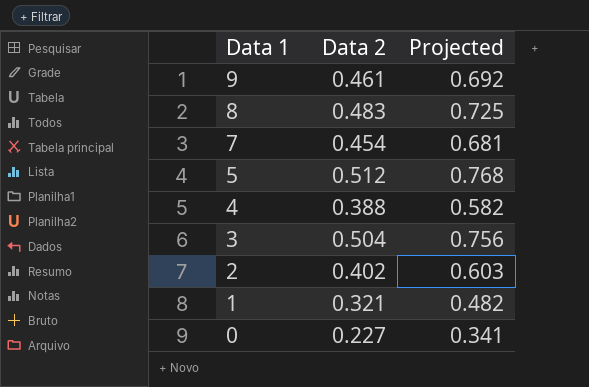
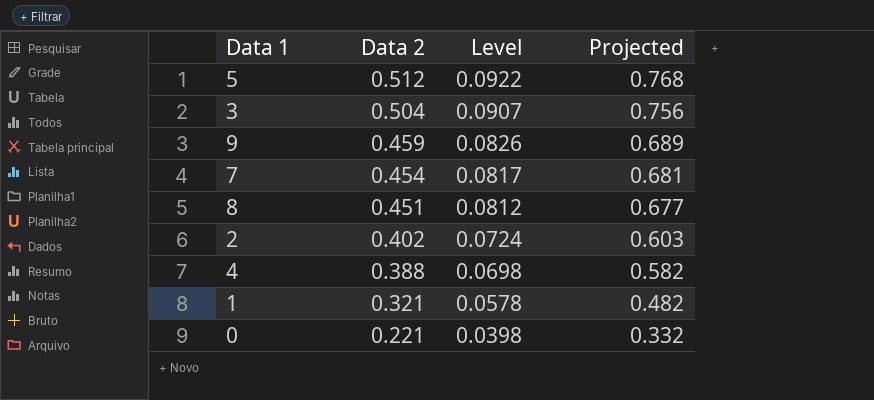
row order: Data 1 descending -> Data 2 descending
column Level | formula: none -> [Data 2] * 0.18
9 | Data 2: 0.461 -> 0.459
9 | Projected: 0.692 -> 0.689
8 | Data 2: 0.483 -> 0.451
8 | Projected: 0.725 -> 0.677
0 | Data 2: 0.227 -> 0.221
0 | Projected: 0.341 -> 0.332

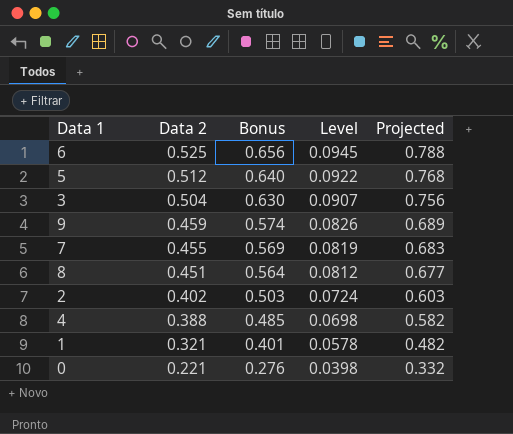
column Bonus | formula: none -> [Data 2] * 1.25
row 6: none -> 0.525 | 0.656 | 0.0945 | 0.788
7 | Data 2: 0.454 -> 0.455
7 | Level: 0.0817 -> 0.0819
7 | Projected: 0.681 -> 0.683

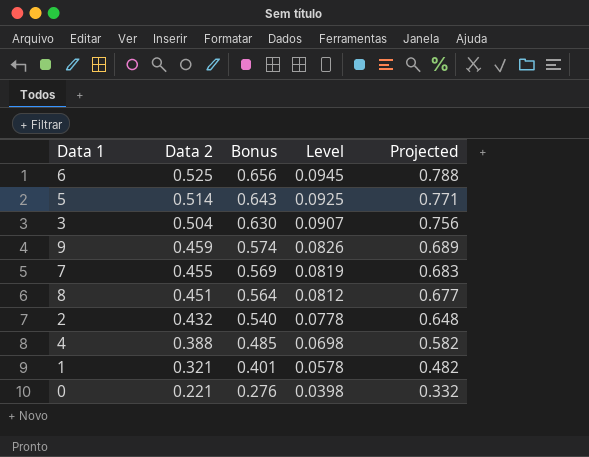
5 | Data 2: 0.512 -> 0.514
5 | Bonus: 0.640 -> 0.643
5 | Level: 0.0922 -> 0.0925
5 | Projected: 0.768 -> 0.771
2 | Data 2: 0.402 -> 0.432
2 | Bonus: 0.503 -> 0.540
2 | Level: 0.0724 -> 0.0778
2 | Projected: 0.603 -> 0.648

